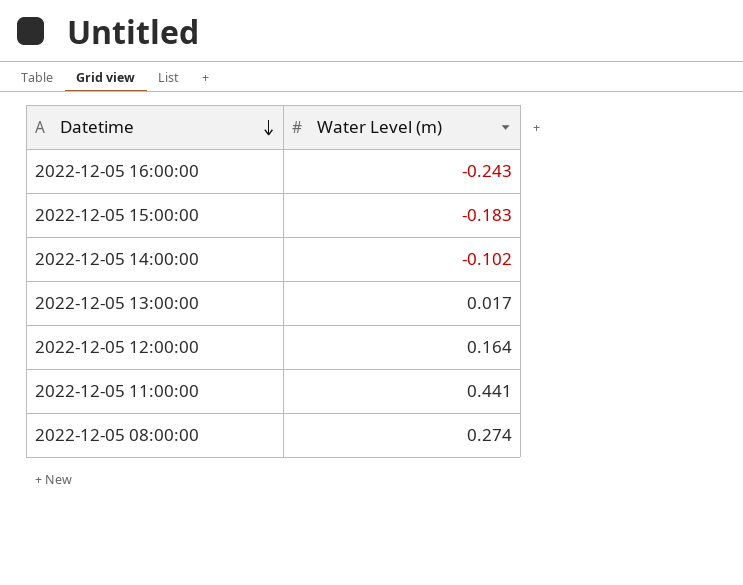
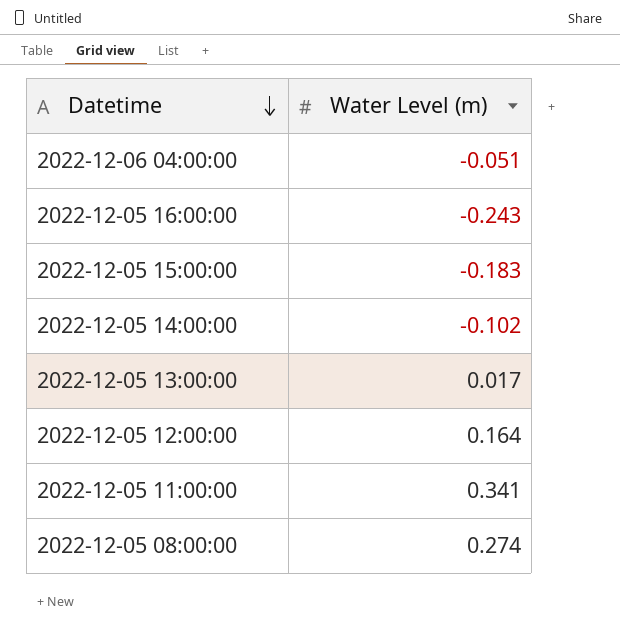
row 2022-12-06 04:00:00: none -> -0.051
2022-12-05 11:00:00 | Water Level (m): 0.441 -> 0.341

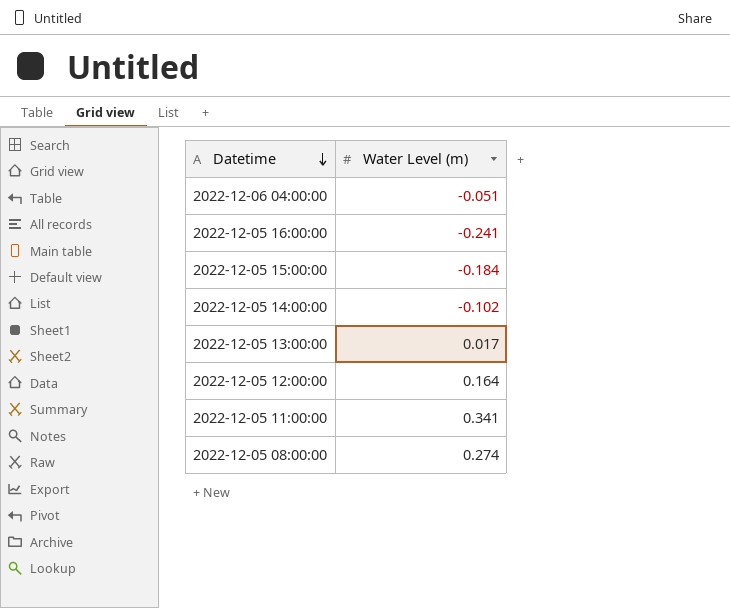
2022-12-05 16:00:00 | Water Level (m): -0.243 -> -0.241
2022-12-05 15:00:00 | Water Level (m): -0.183 -> -0.184

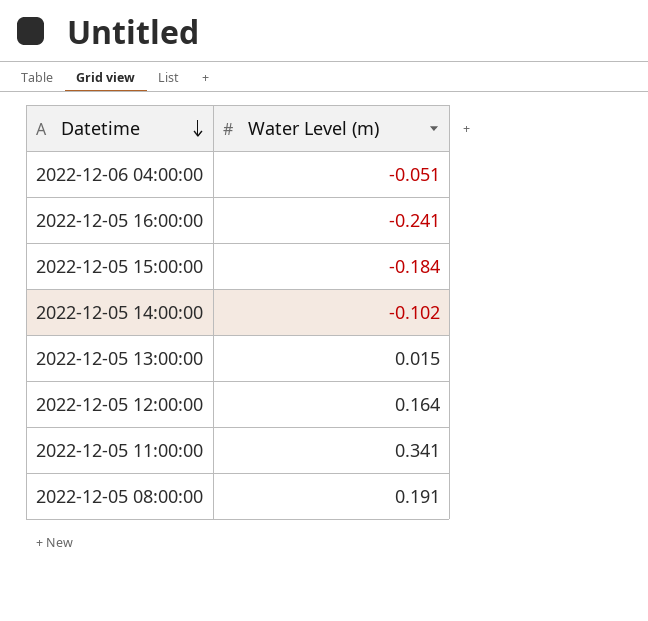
2022-12-05 13:00:00 | Water Level (m): 0.017 -> 0.015
2022-12-05 08:00:00 | Water Level (m): 0.274 -> 0.191

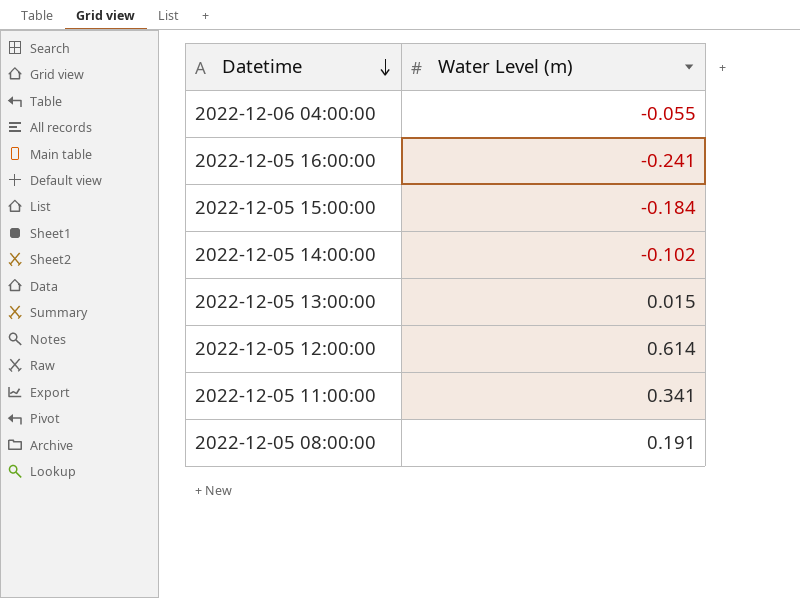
2022-12-06 04:00:00 | Water Level (m): -0.051 -> -0.055
2022-12-05 12:00:00 | Water Level (m): 0.164 -> 0.614

